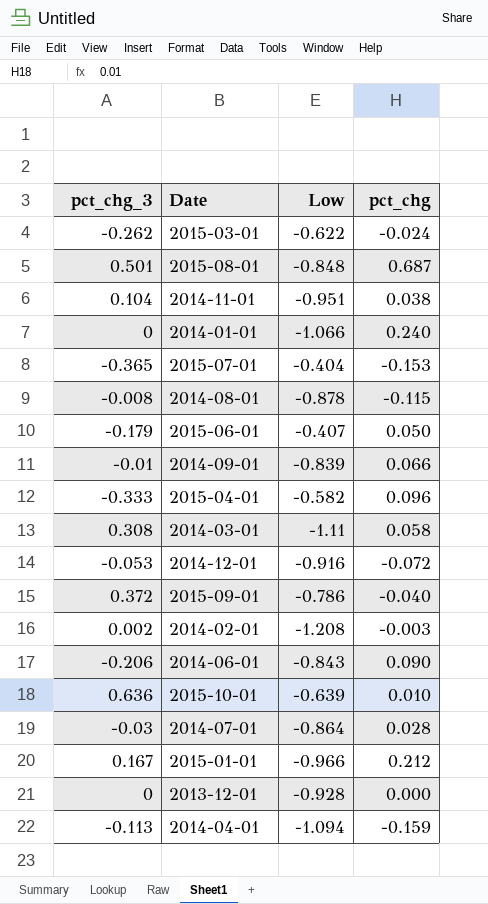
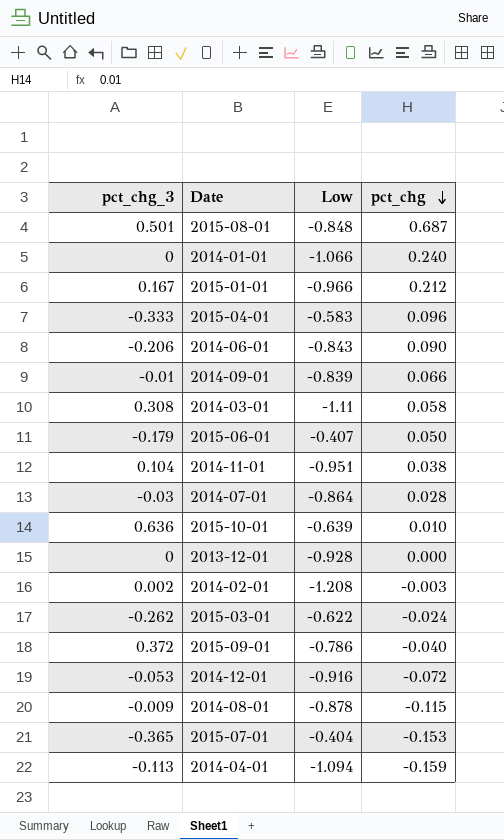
row order: none -> pct_chg descending
2015-04-01 | Low: -0.582 -> -0.583
2014-08-01 | pct_chg_3: -0.008 -> -0.009

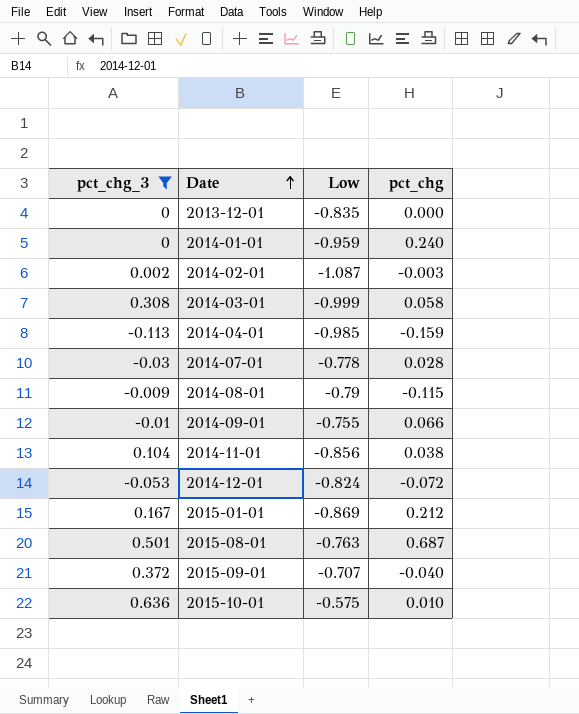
filter: none -> pct_chg_3 >= -0.113
row order: pct_chg descending -> Date ascending
2013-12-01 | Low: -0.928 -> -0.835
2014-01-01 | Low: -1.066 -> -0.959
2014-02-01 | Low: -1.208 -> -1.087
2014-03-01 | Low: -1.11 -> -0.999
2014-04-01 | Low: -1.094 -> -0.985
2014-07-01 | Low: -0.864 -> -0.778
2014-08-01 | Low: -0.878 -> -0.79
2014-09-01 | Low: -0.839 -> -0.755
2014-11-01 | Low: -0.951 -> -0.856
2014-12-01 | Low: -0.916 -> -0.824
2015-01-01 | Low: -0.966 -> -0.869
2015-08-01 | Low: -0.848 -> -0.763
2015-09-01 | Low: -0.786 -> -0.707
2015-10-01 | Low: -0.639 -> -0.575

